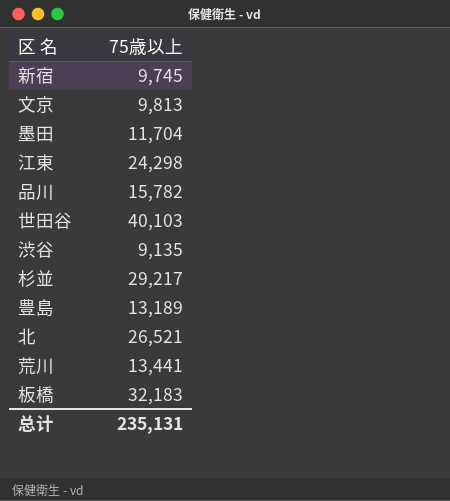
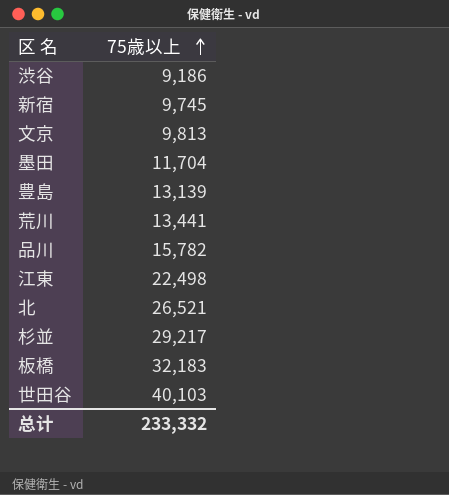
row order: none -> 75歳以上 ascending
渋谷 | 75歳以上: 9,135 -> 9,186
豊島 | 75歳以上: 13,189 -> 13,139
江東 | 75歳以上: 24,298 -> 22,498
总计 | 75歳以上: 235,131 -> 233,332

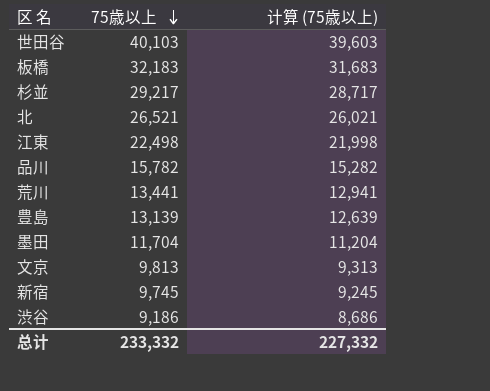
row order: 75歳以上 ascending -> 75歳以上 descending
column 计算 (75歳以上) | formula: none -> [75歳以上] - 500

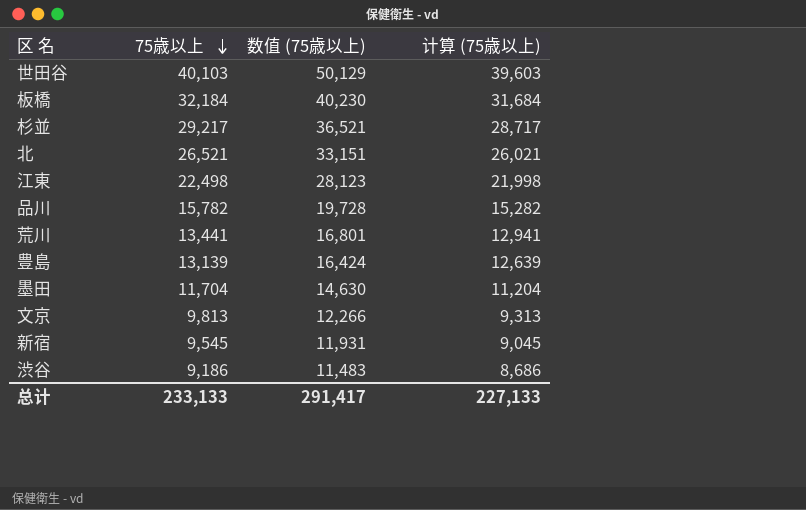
column 数值 (75歳以上) | formula: none -> [75歳以上] * 1.25
板橋 | 75歳以上: 32,183 -> 32,184
板橋 | 计算 (75歳以上): 31,683 -> 31,684
新宿 | 75歳以上: 9,745 -> 9,545
新宿 | 计算 (75歳以上): 9,245 -> 9,045
总计 | 75歳以上: 233,332 -> 233,133
总计 | 计算 (75歳以上): 227,332 -> 227,133

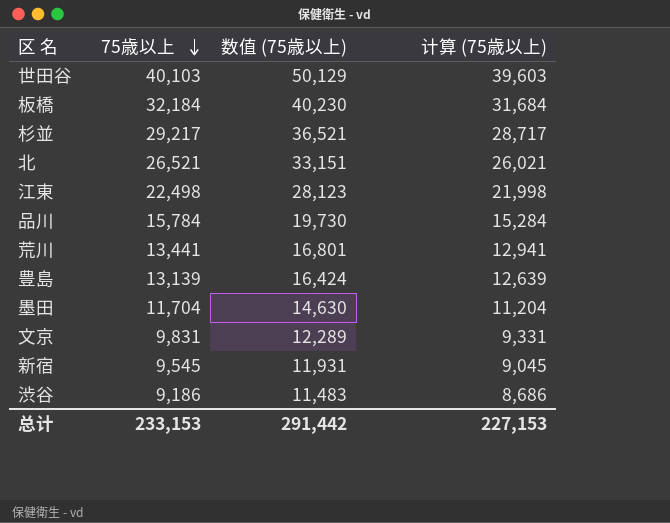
品川 | 75歳以上: 15,782 -> 15,784
品川 | 数值 (75歳以上): 19,728 -> 19,730
品川 | 计算 (75歳以上): 15,282 -> 15,284
文京 | 75歳以上: 9,813 -> 9,831
文京 | 数值 (75歳以上): 12,266 -> 12,289
文京 | 计算 (75歳以上): 9,313 -> 9,331
总计 | 75歳以上: 233,133 -> 233,153
总计 | 数值 (75歳以上): 291,417 -> 291,442
总计 | 计算 (75歳以上): 227,133 -> 227,153

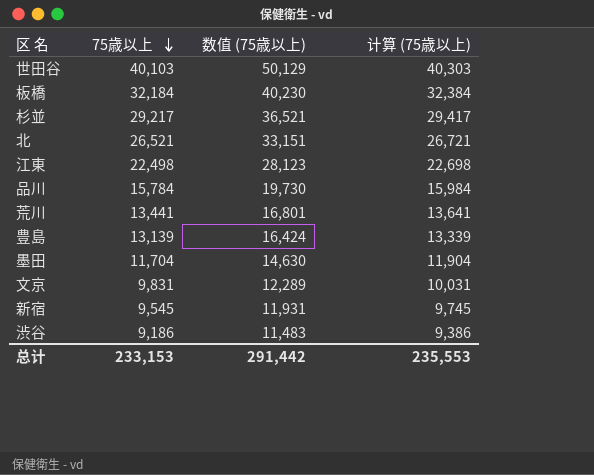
column 计算 (75歳以上) | formula: [75歳以上] - 500 -> [75歳以上] + 200
总计 | 计算 (75歳以上): 227,153 -> 235,553

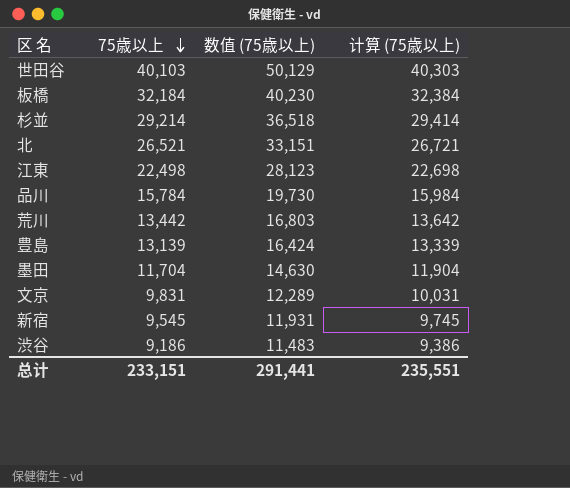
杉並 | 75歳以上: 29,217 -> 29,214
杉並 | 数值 (75歳以上): 36,521 -> 36,518
杉並 | 计算 (75歳以上): 29,417 -> 29,414
荒川 | 75歳以上: 13,441 -> 13,442
荒川 | 数值 (75歳以上): 16,801 -> 16,803
荒川 | 计算 (75歳以上): 13,641 -> 13,642
总计 | 75歳以上: 233,153 -> 233,151
总计 | 数值 (75歳以上): 291,442 -> 291,441
总计 | 计算 (75歳以上): 235,553 -> 235,551

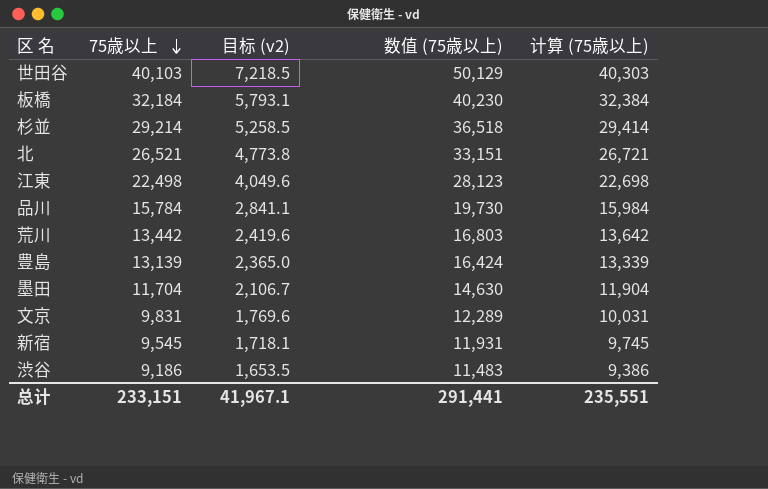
column 目标 (v2) | formula: none -> [75歳以上] * 0.18

